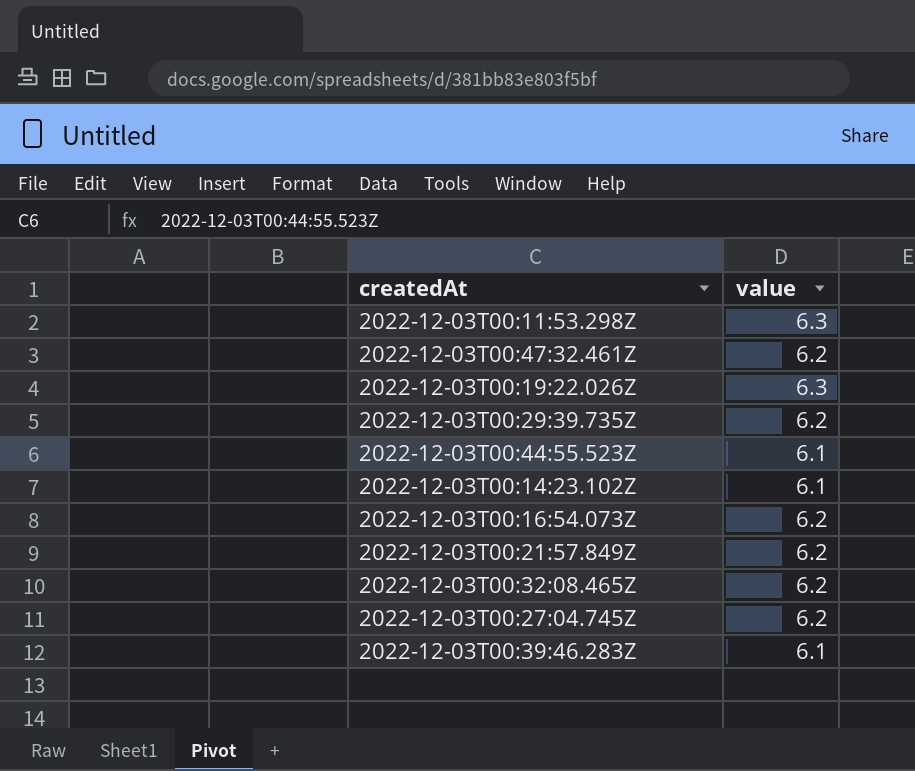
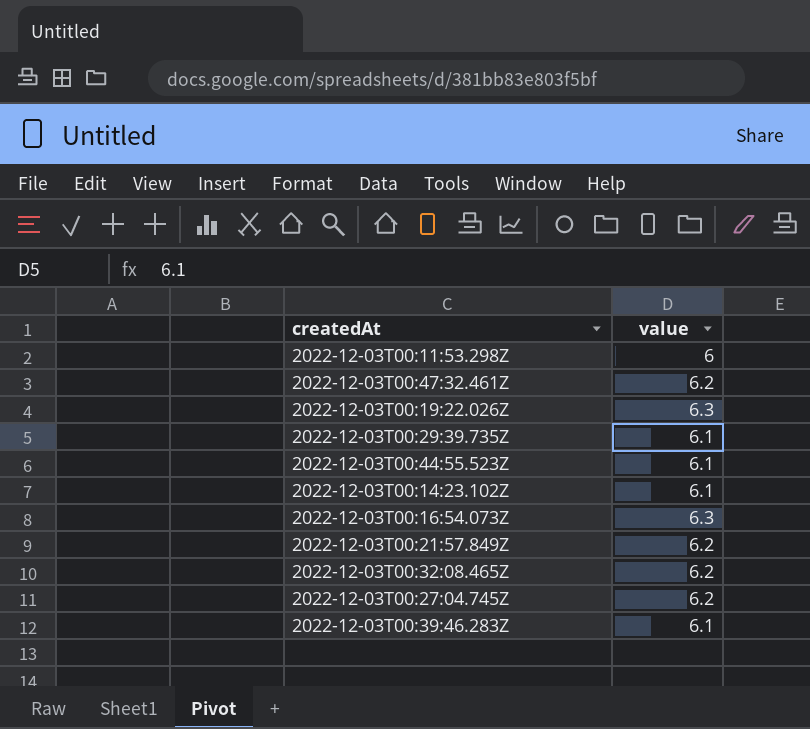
2022-12-03T00:11:53.298Z | value: 6.3 -> 6
2022-12-03T00:29:39.735Z | value: 6.2 -> 6.1
2022-12-03T00:16:54.073Z | value: 6.2 -> 6.3

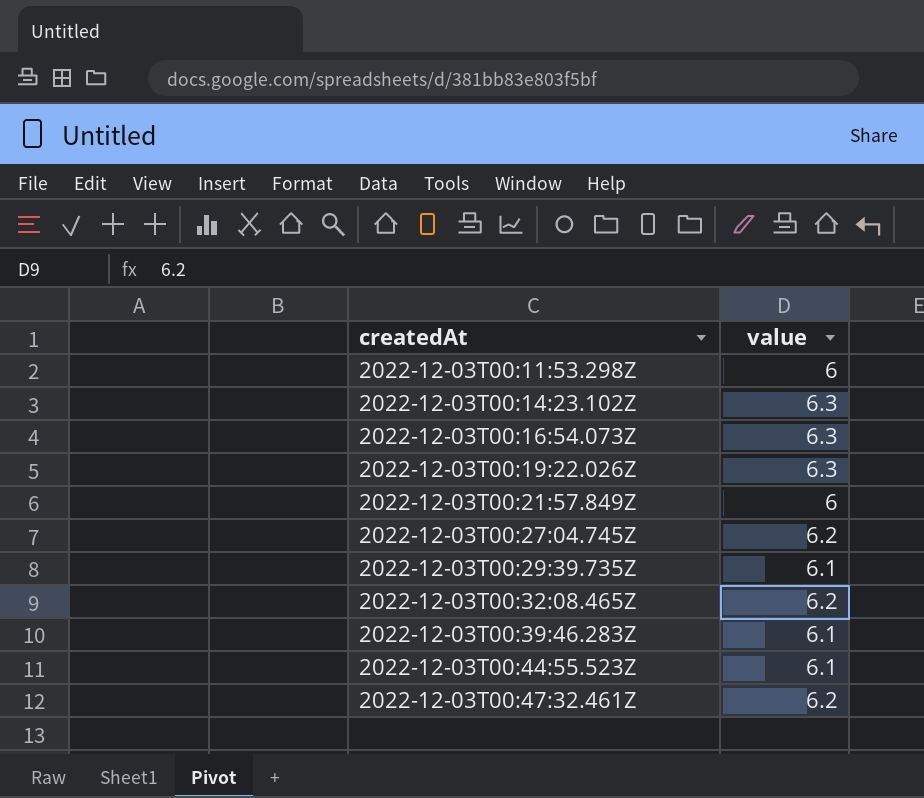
row order: none -> createdAt ascending
2022-12-03T00:14:23.102Z | value: 6.1 -> 6.3
2022-12-03T00:21:57.849Z | value: 6.2 -> 6

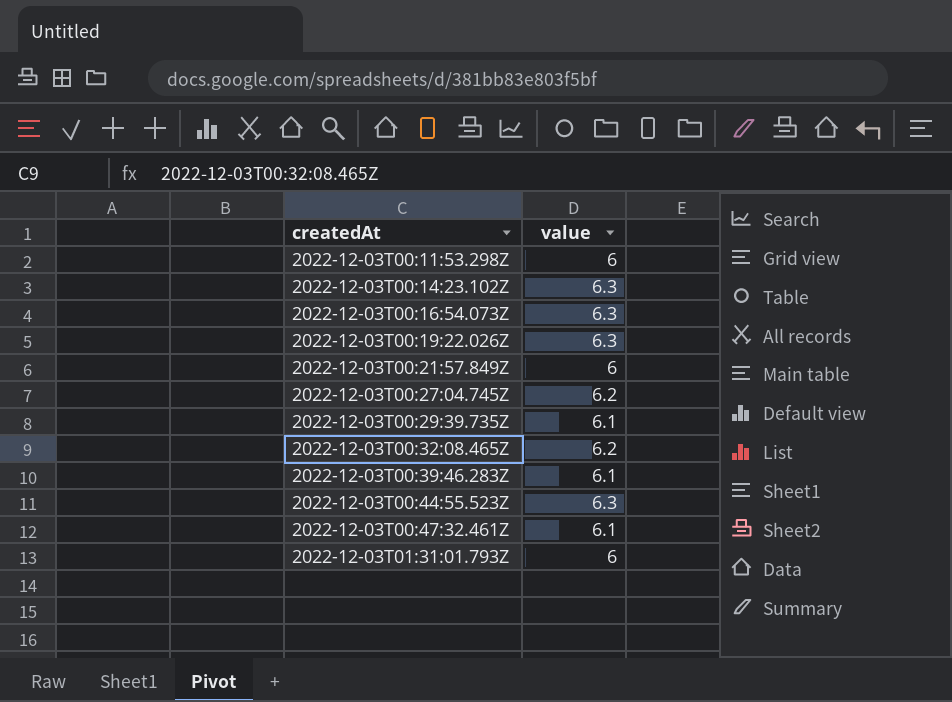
2022-12-03T00:44:55.523Z | value: 6.1 -> 6.3
2022-12-03T00:47:32.461Z | value: 6.2 -> 6.1
row 2022-12-03T01:31:01.793Z: none -> 6

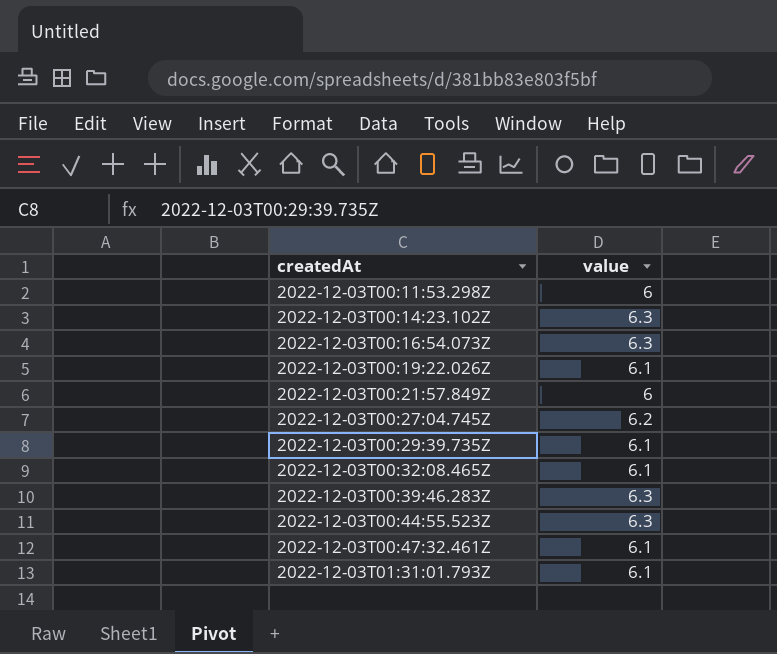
2022-12-03T00:19:22.026Z | value: 6.3 -> 6.1
2022-12-03T00:32:08.465Z | value: 6.2 -> 6.1
2022-12-03T00:39:46.283Z | value: 6.1 -> 6.3
2022-12-03T01:31:01.793Z | value: 6 -> 6.1

